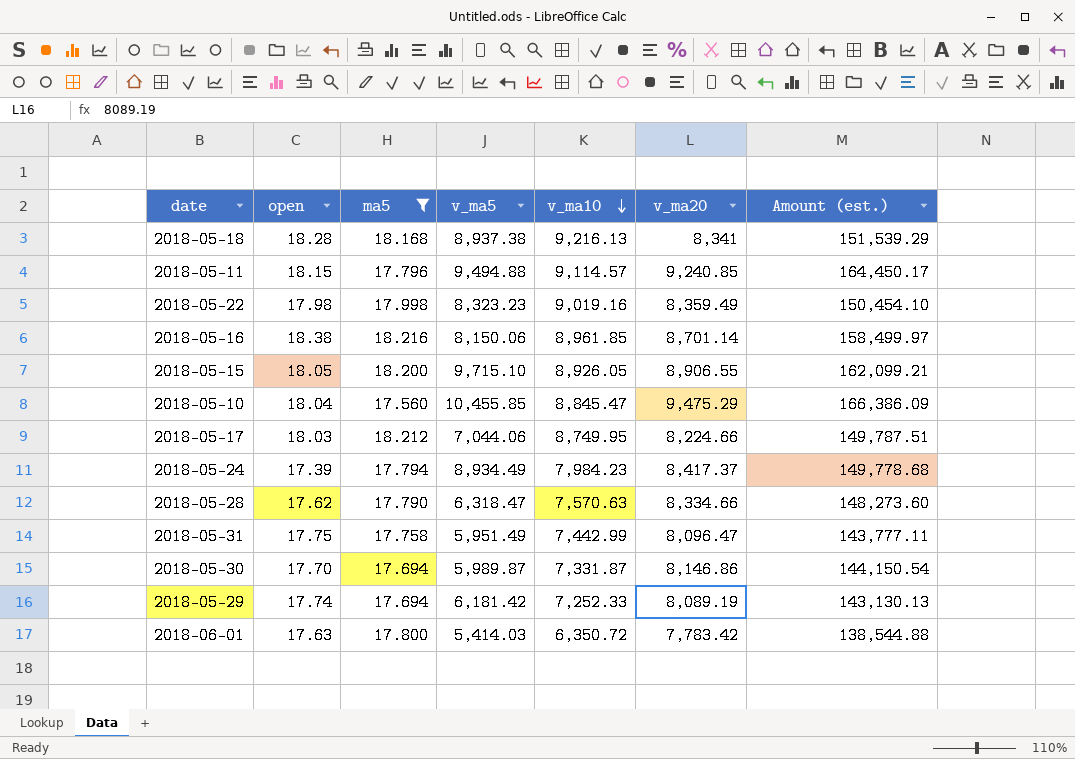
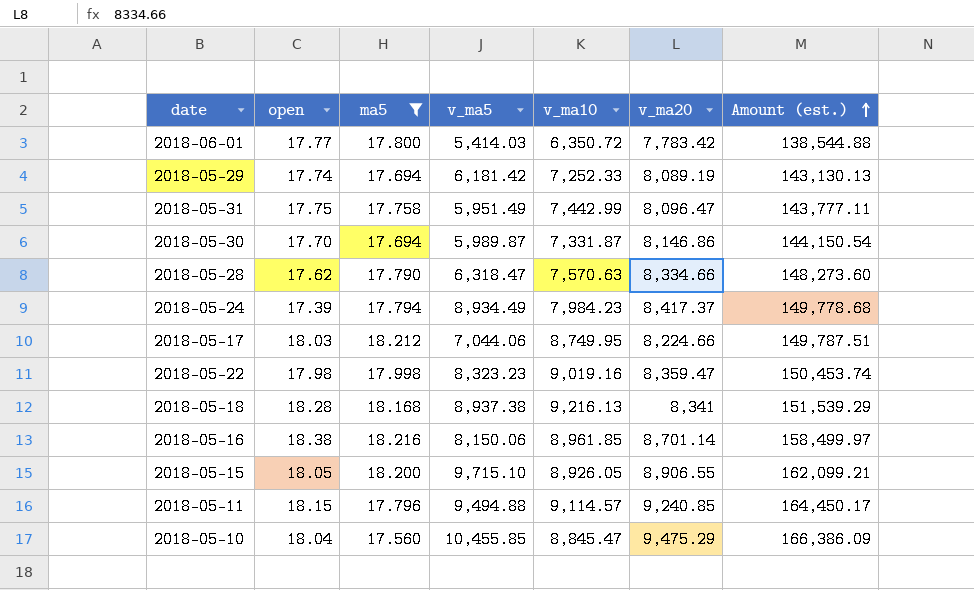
row order: v_ma10 descending -> Amount (est.) ascending
2018-06-01 | open: 17.63 -> 17.77
2018-05-22 | v_ma20: 8,359.49 -> 8,359.47
2018-05-22 | Amount (est.): 150,454.10 -> 150,453.74

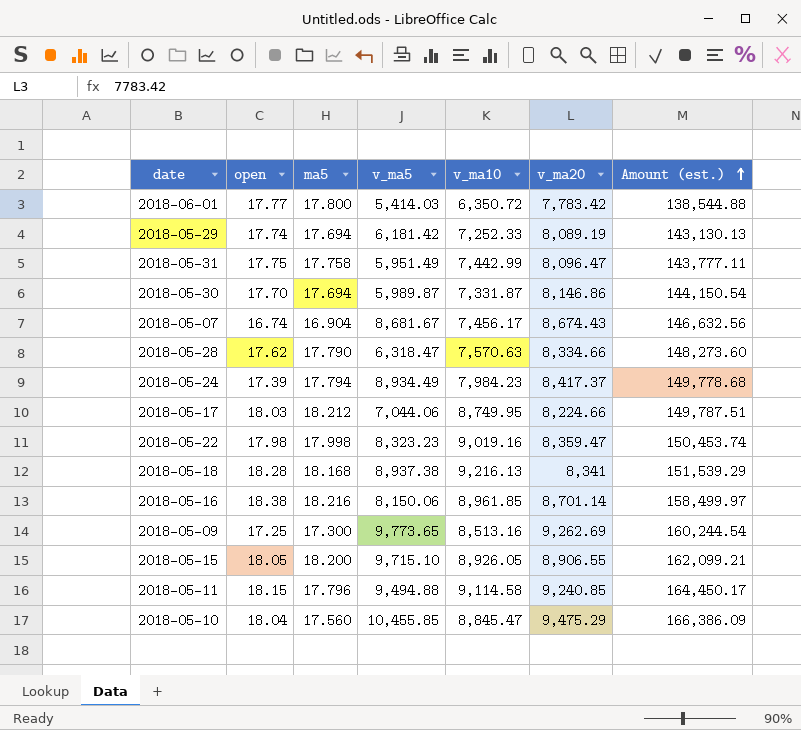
filter: ma5 >= 17.560 -> none
2018-05-11 | v_ma10: 9,114.57 -> 9,114.58

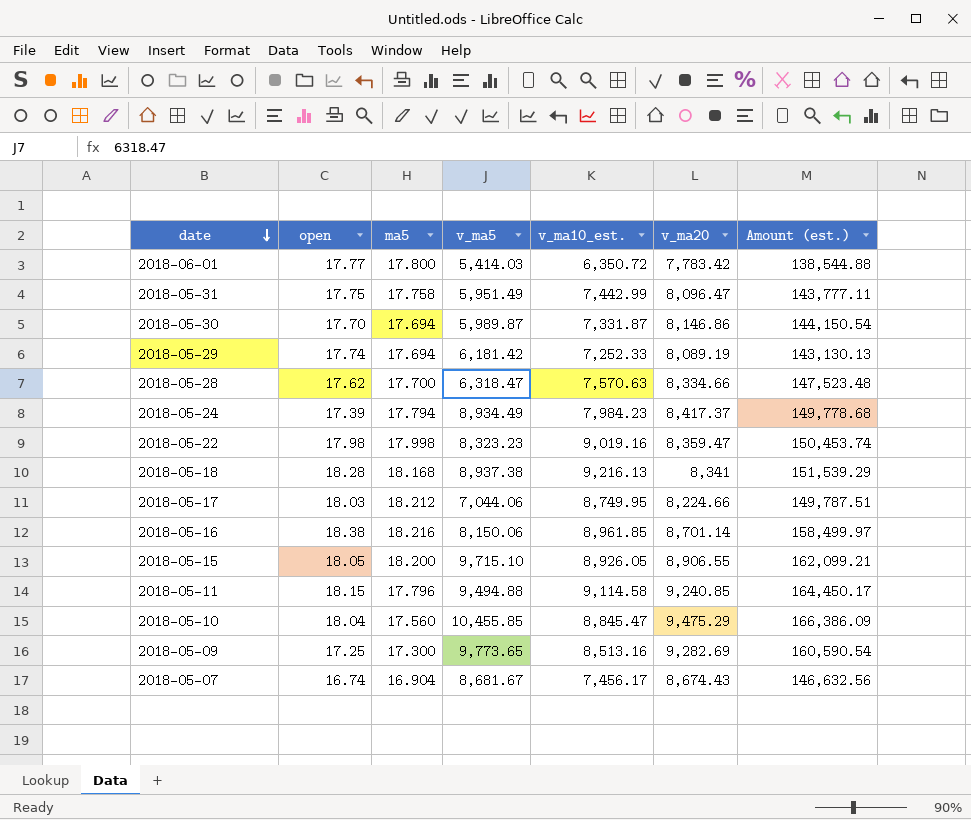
row order: Amount (est.) ascending -> date descending
column name: v_ma10 -> v_ma10_est.
2018-05-28 | ma5: 17.790 -> 17.700
2018-05-28 | Amount (est.): 148,273.60 -> 147,523.48
2018-05-09 | v_ma20: 9,262.69 -> 9,282.69
2018-05-09 | Amount (est.): 160,244.54 -> 160,590.54

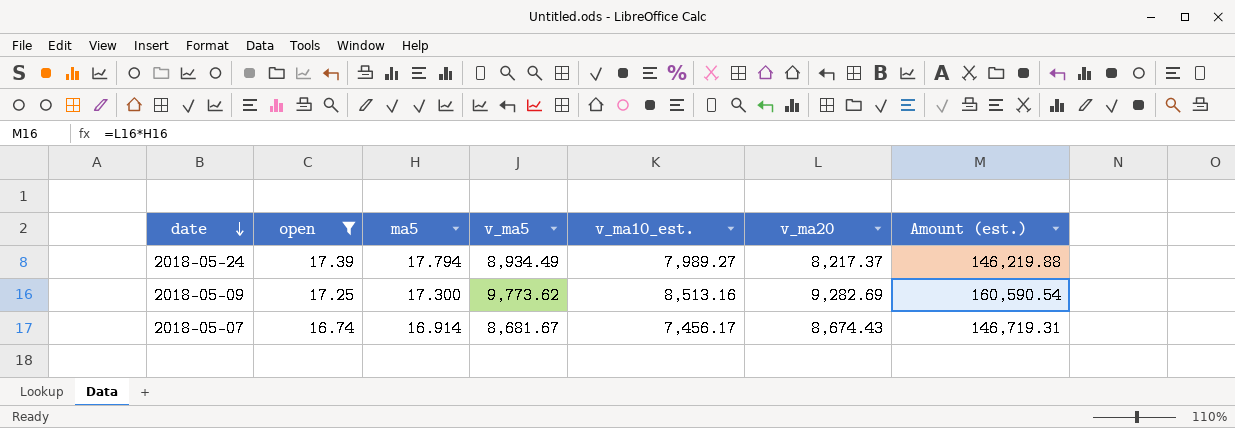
filter: none -> open <= 17.39
2018-05-24 | v_ma10_est.: 7,984.23 -> 7,989.27
2018-05-24 | v_ma20: 8,417.37 -> 8,217.37
2018-05-24 | Amount (est.): 149,778.68 -> 146,219.88
2018-05-09 | v_ma5: 9,773.65 -> 9,773.62
2018-05-07 | ma5: 16.904 -> 16.914
2018-05-07 | Amount (est.): 146,632.56 -> 146,719.31

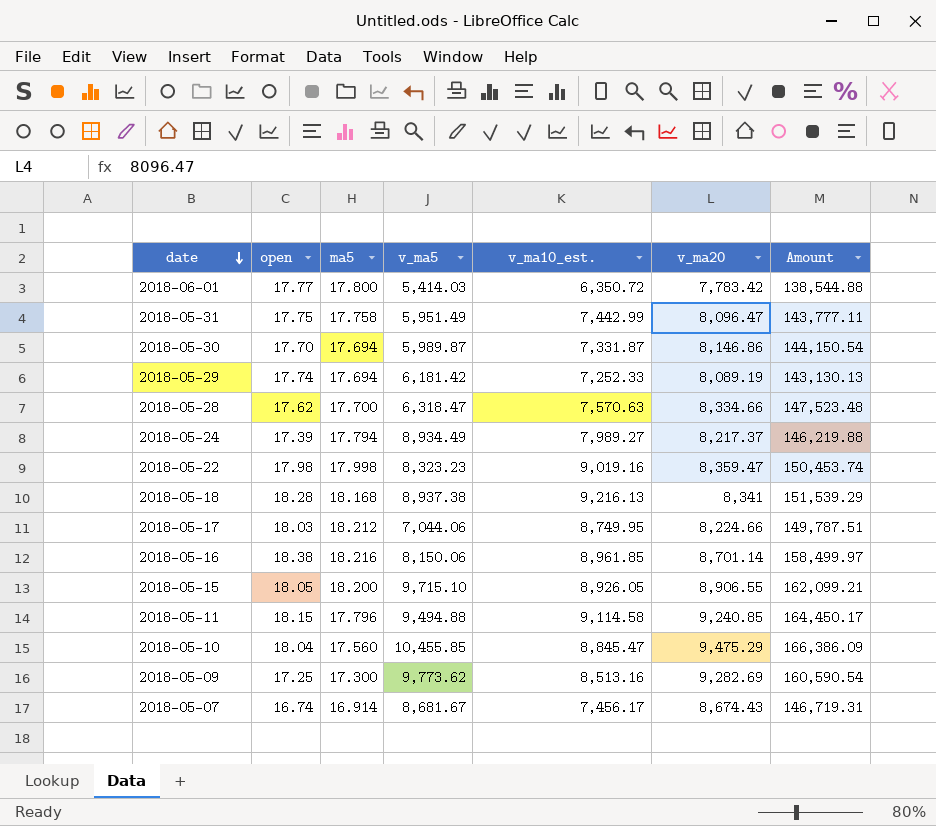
filter: open <= 17.39 -> none
column name: Amount (est.) -> Amount

